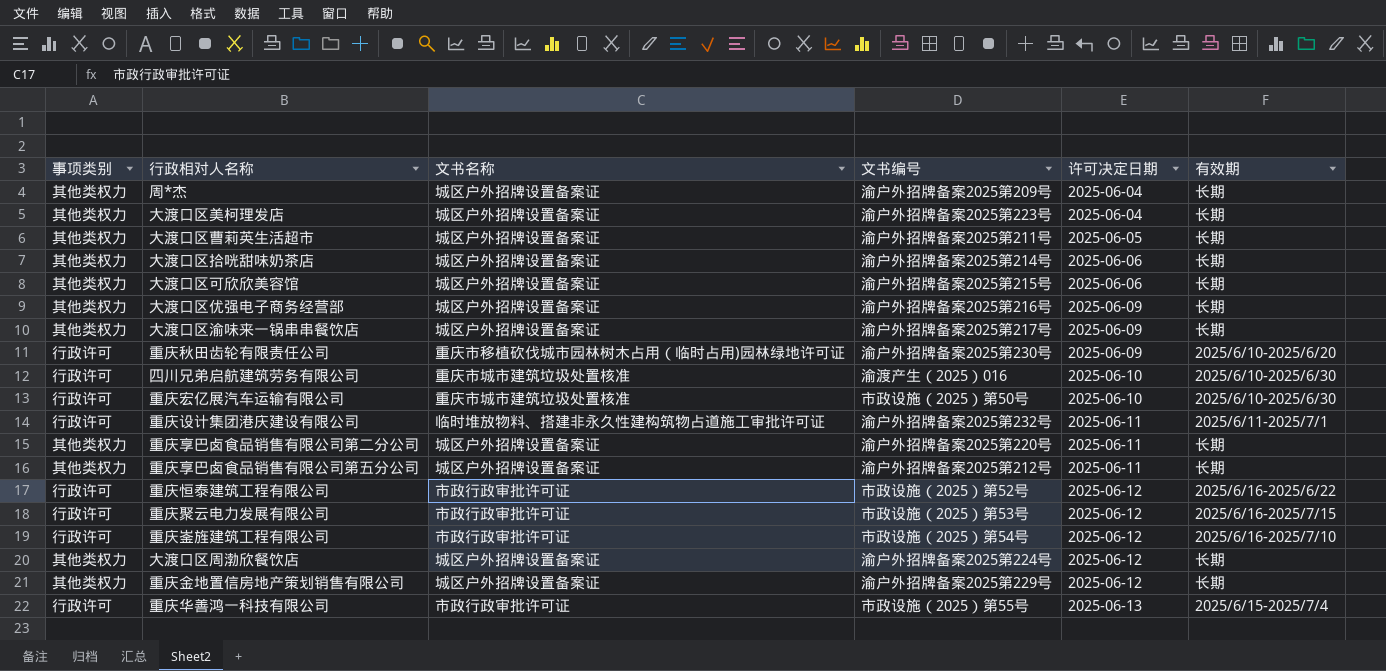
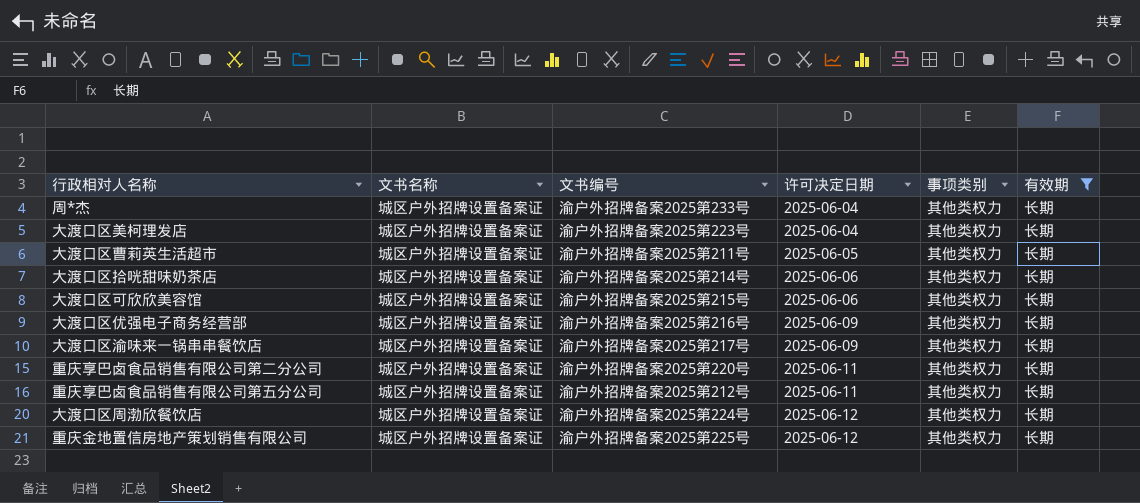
filter: none -> 有效期 = 长期
column 事项类别 | position: 1 -> 5
周*杰 | 文书编号: 渝户外招牌备案2025第209号 -> 渝户外招牌备案2025第233号
重庆金地置信房地产策划销售有限公司 | 文书编号: 渝户外招牌备案2025第229号 -> 渝户外招牌备案2025第225号

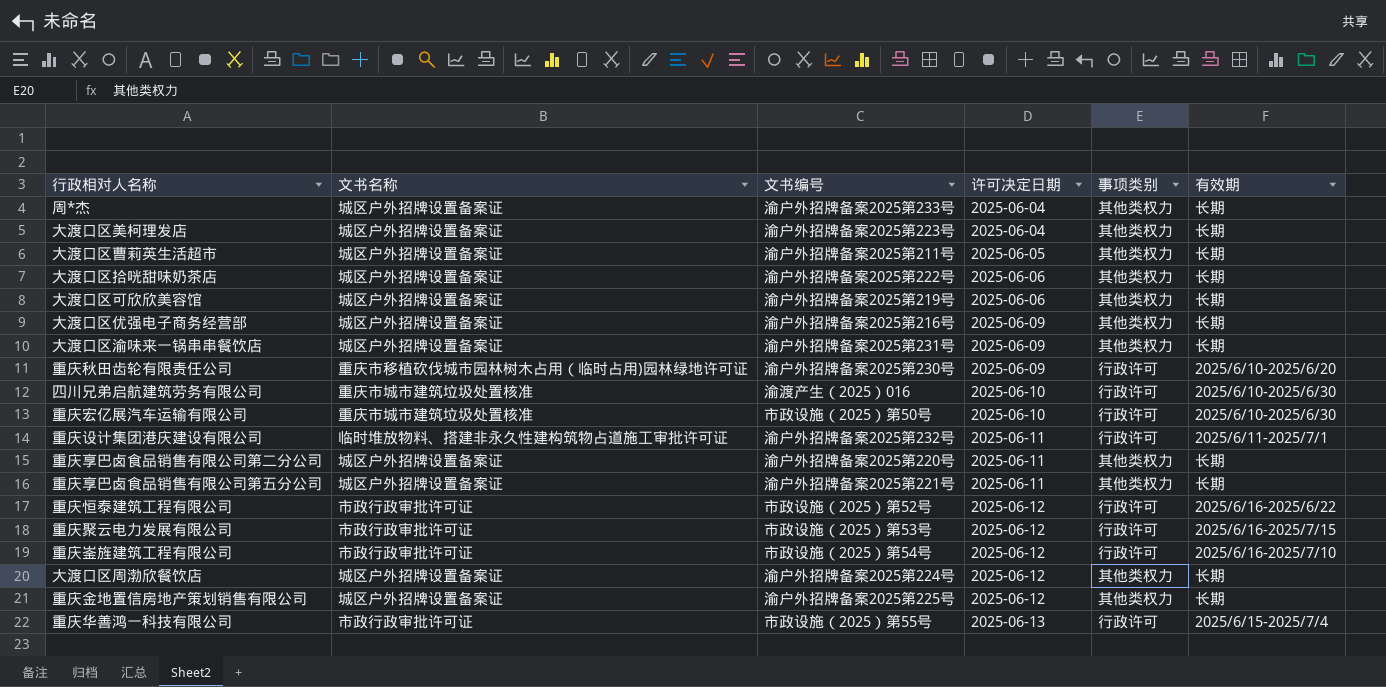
filter: 有效期 = 长期 -> none
大渡口区拾咣甜味奶茶店 | 文书编号: 渝户外招牌备案2025第214号 -> 渝户外招牌备案2025第222号
大渡口区可欣欣美容馆 | 文书编号: 渝户外招牌备案2025第215号 -> 渝户外招牌备案2025第219号
大渡口区渝味来一锅串串餐饮店 | 文书编号: 渝户外招牌备案2025第217号 -> 渝户外招牌备案2025第231号
重庆享巴卤食品销售有限公司第五分公司 | 文书编号: 渝户外招牌备案2025第212号 -> 渝户外招牌备案2025第221号

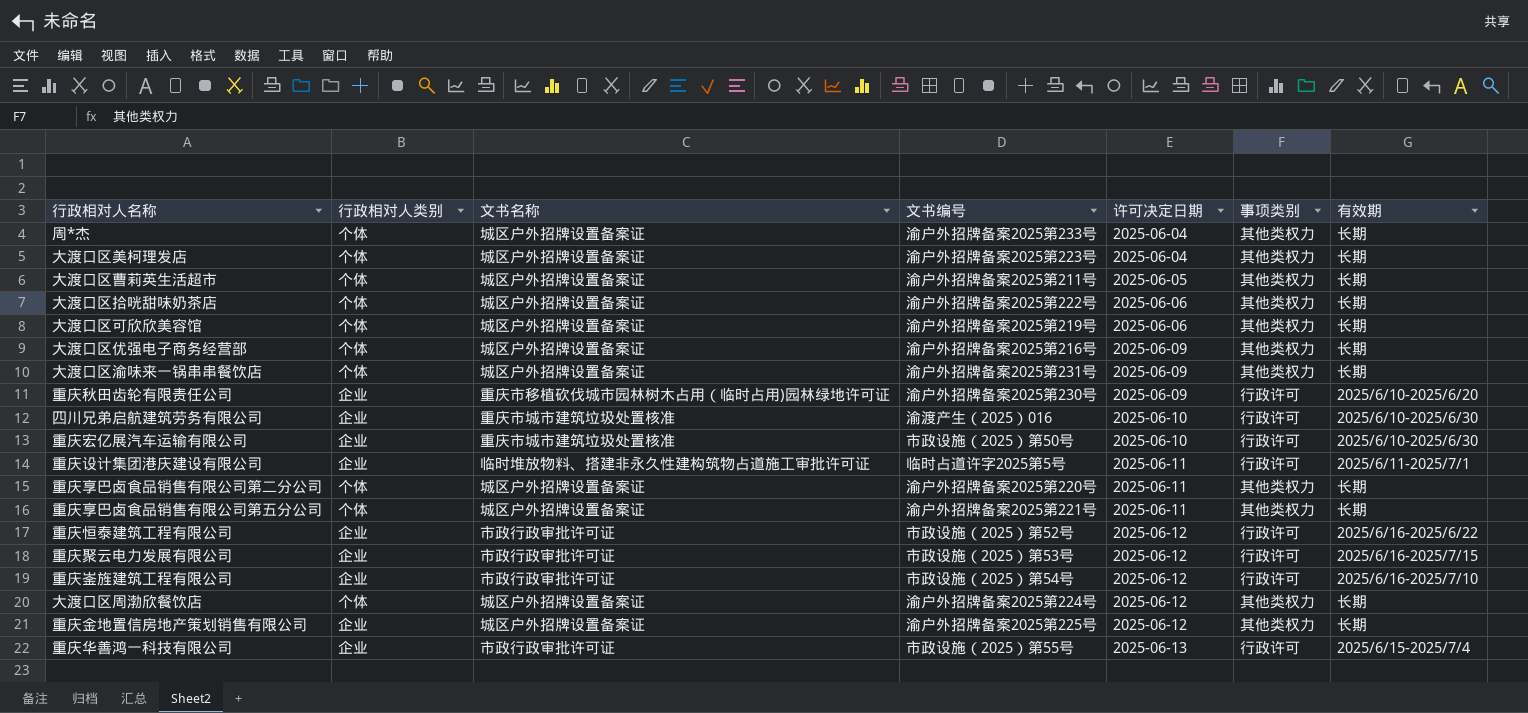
column 行政相对人类别 | position: none -> 2
重庆设计集团港庆建设有限公司 | 文书编号: 渝户外招牌备案2025第232号 -> 临时占道许字2025第5号

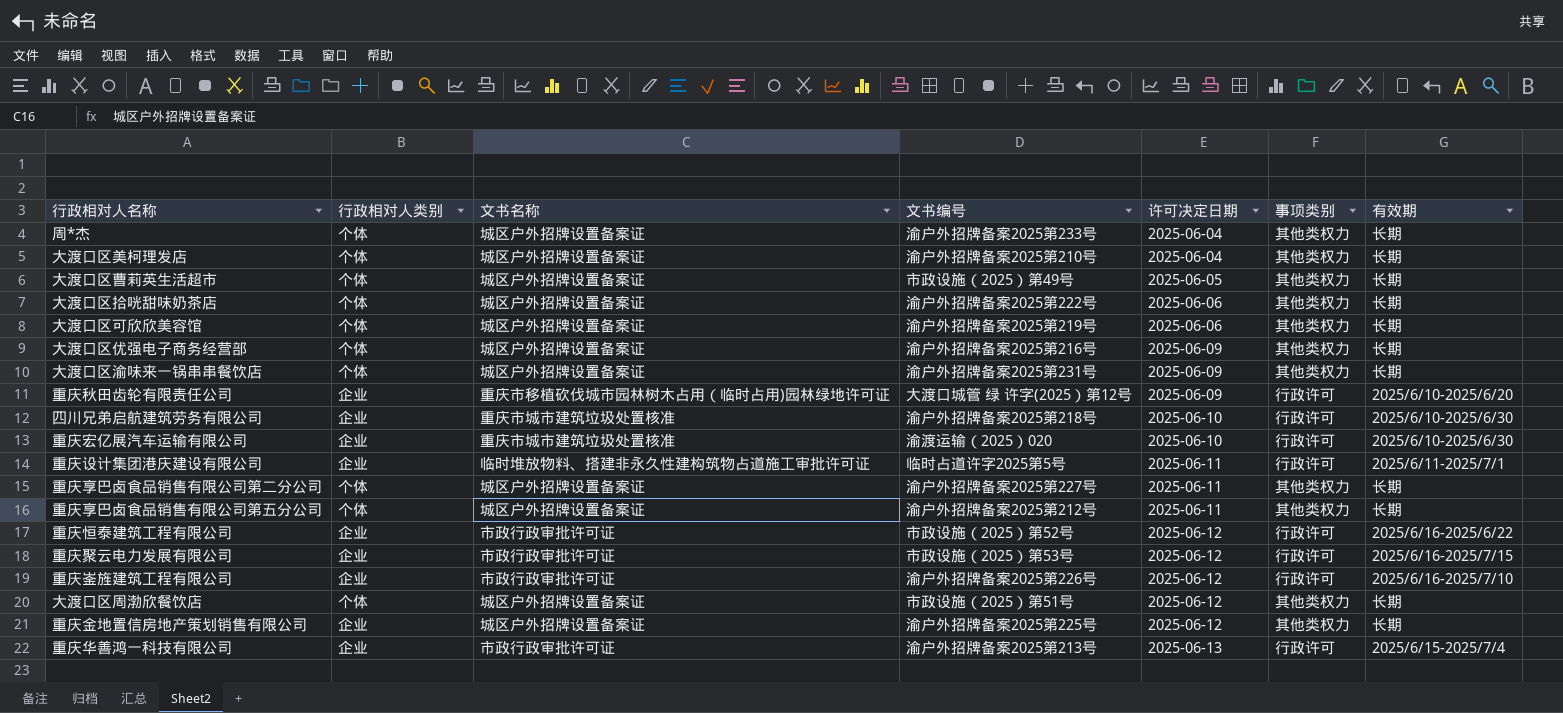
大渡口区美柯理发店 | 文书编号: 渝户外招牌备案2025第223号 -> 渝户外招牌备案2025第210号
大渡口区曹莉英生活超市 | 文书编号: 渝户外招牌备案2025第211号 -> 市政设施（2025）第49号
重庆秋田齿轮有限责任公司 | 文书编号: 渝户外招牌备案2025第230号 -> 大渡口城管 绿 许字(2025）第12号
四川兄弟启航建筑劳务有限公司 | 文书编号: 渝渡产生（2025）016 -> 渝户外招牌备案2025第218号
重庆宏亿展汽车运输有限公司 | 文书编号: 市政设施（2025）第50号 -> 渝渡运输（2025）020
重庆享巴卤食品销售有限公司第二分公司 | 文书编号: 渝户外招牌备案2025第220号 -> 渝户外招牌备案2025第227号
重庆享巴卤食品销售有限公司第五分公司 | 文书编号: 渝户外招牌备案2025第221号 -> 渝户外招牌备案2025第212号
重庆崟旌建筑工程有限公司 | 文书编号: 市政设施（2025）第54号 -> 渝户外招牌备案2025第226号
大渡口区周渤欣餐饮店 | 文书编号: 渝户外招牌备案2025第224号 -> 市政设施（2025）第51号
重庆华善鸿一科技有限公司 | 文书编号: 市政设施（2025）第55号 -> 渝户外招牌备案2025第213号

